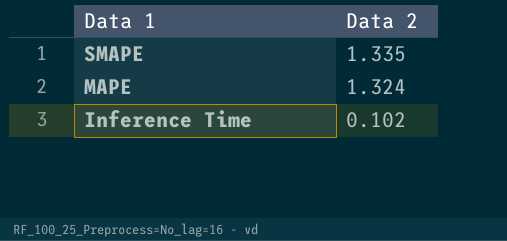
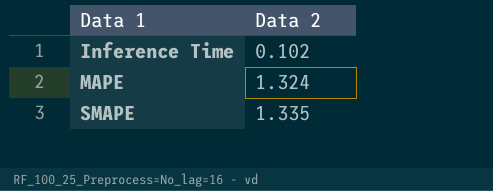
row order: Data 1 descending -> Data 1 ascending

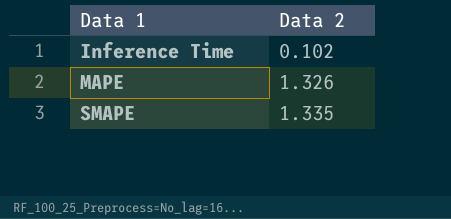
MAPE | Data 2: 1.324 -> 1.326

